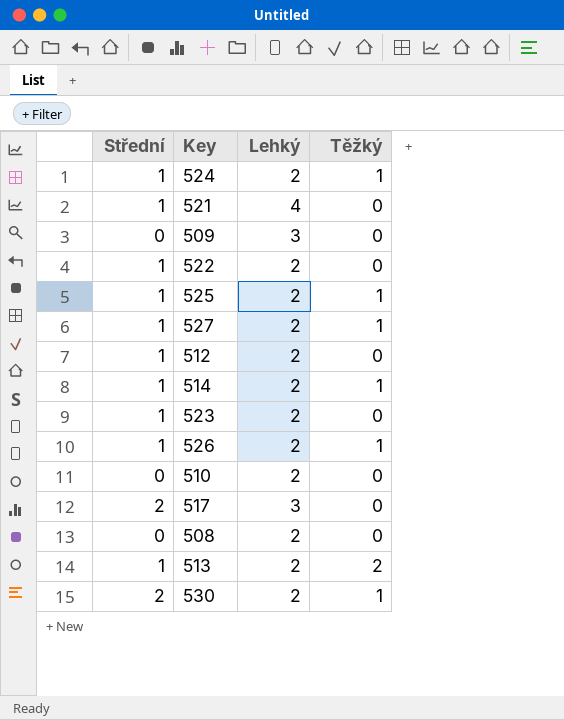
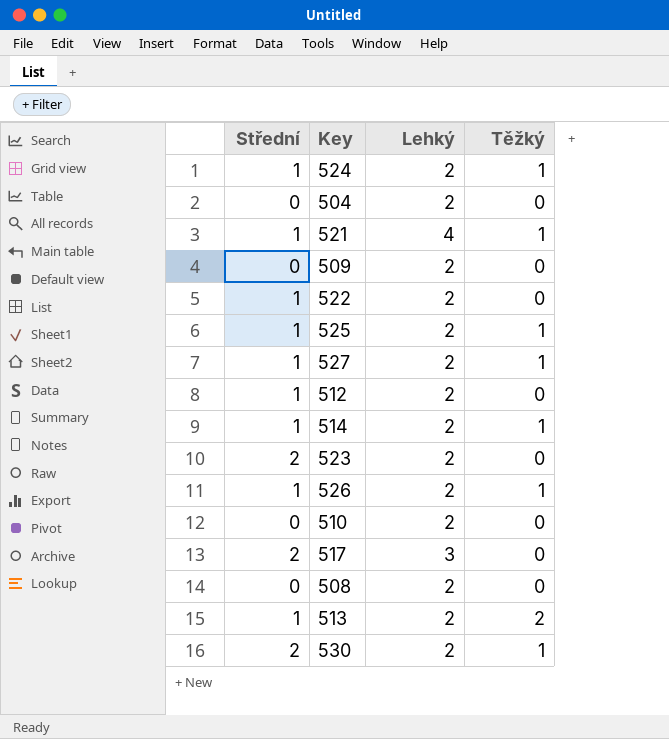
row 504: none -> 0 | 2 | 0
521 | Těžký: 0 -> 1
509 | Lehký: 3 -> 2
523 | Střední: 1 -> 2

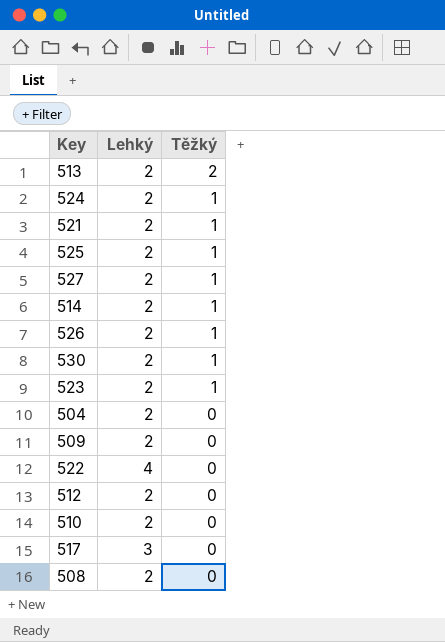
row order: none -> Těžký descending
column Střední | position: 1 -> none
521 | Lehký: 4 -> 2
523 | Těžký: 0 -> 1
522 | Lehký: 2 -> 4

